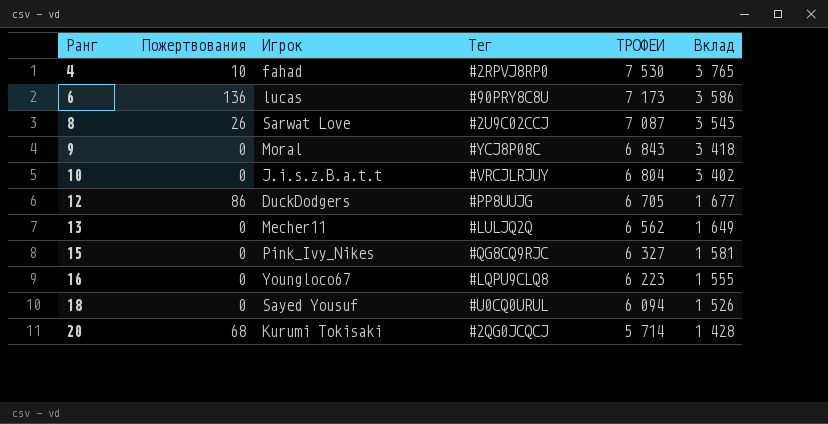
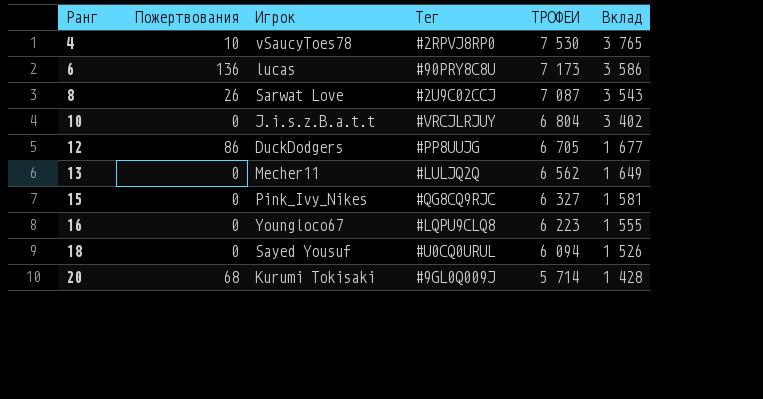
row 9: 0 | Moral | #YCJ8P08C | 6 843 | 3 418 -> none
4 | Игрок: fahad -> vSaucyToes78
20 | Тег: #2QG0JCQCJ -> #9GL0Q009J

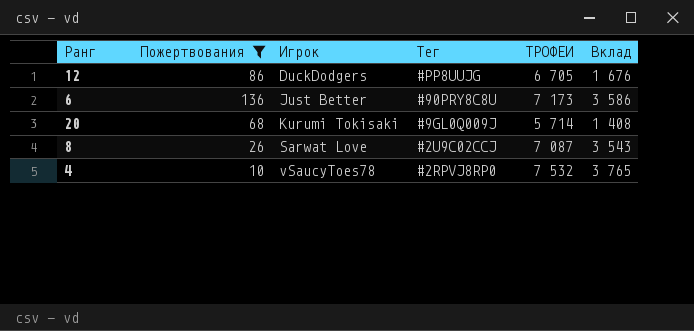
filter: none -> Пожертвования != 0
row order: Ранг ascending -> Игрок ascending
12 | Вклад: 1 677 -> 1 676
6 | Игрок: lucas -> Just Better
20 | Вклад: 1 428 -> 1 408
4 | ТРОФЕИ: 7 530 -> 7 532

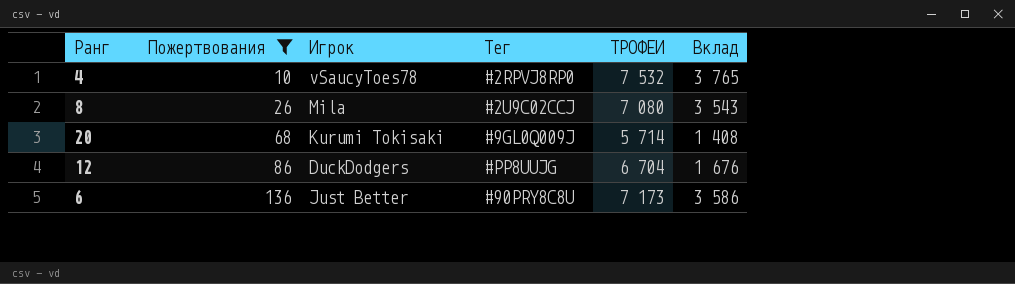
row order: Игрок ascending -> Пожертвования ascending
8 | Игрок: Sarwat Love -> Mila
8 | ТРОФЕИ: 7 087 -> 7 080
12 | ТРОФЕИ: 6 705 -> 6 704

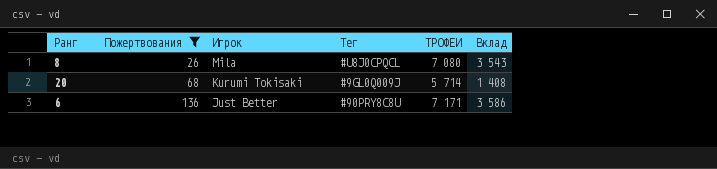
row 4: 10 | vSaucyToes78 | #2RPVJ8RP0 | 7 532 | 3 765 -> none
row 12: 86 | DuckDodgers | #PP8UUJG | 6 704 | 1 676 -> none
8 | Тег: #2U9C02CCJ -> #U8J0CPQCL
6 | ТРОФЕИ: 7 173 -> 7 171

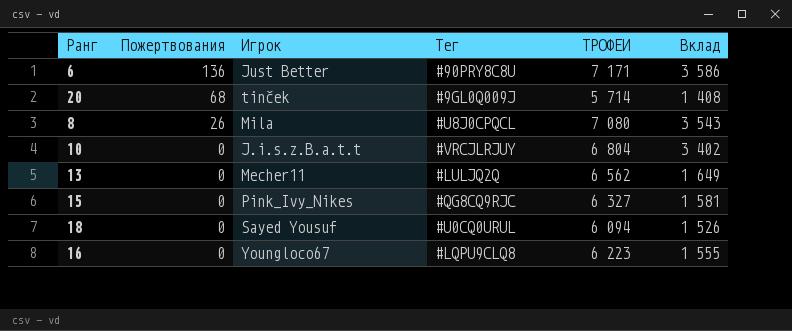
filter: Пожертвования != 0 -> none
row order: Пожертвования ascending -> Пожертвования descending
20 | Игрок: Kurumi Tokisaki -> tinček

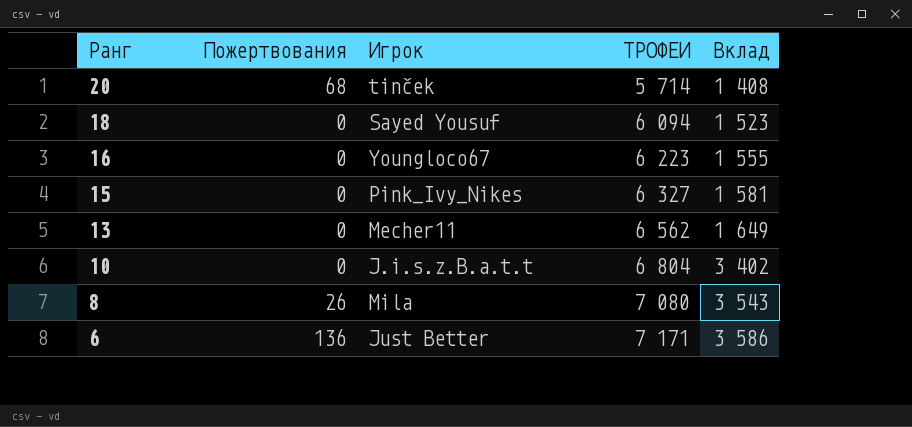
row order: Пожертвования descending -> Ранг descending
column Тег | position: 4 -> none
18 | Вклад: 1 526 -> 1 523

